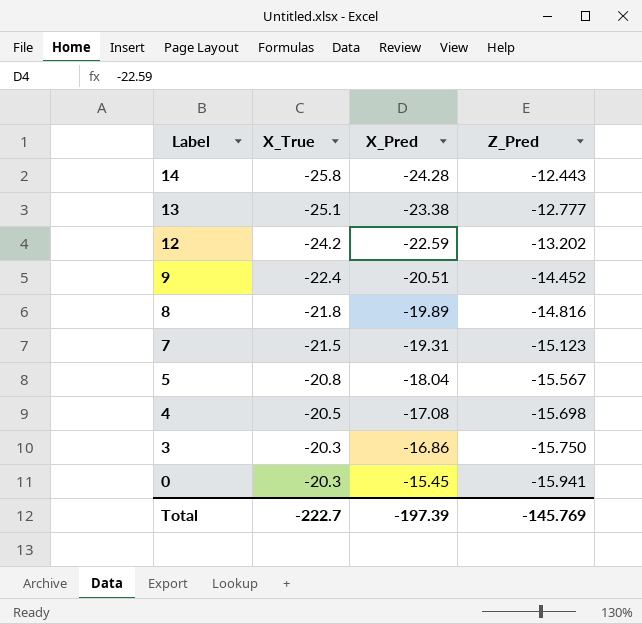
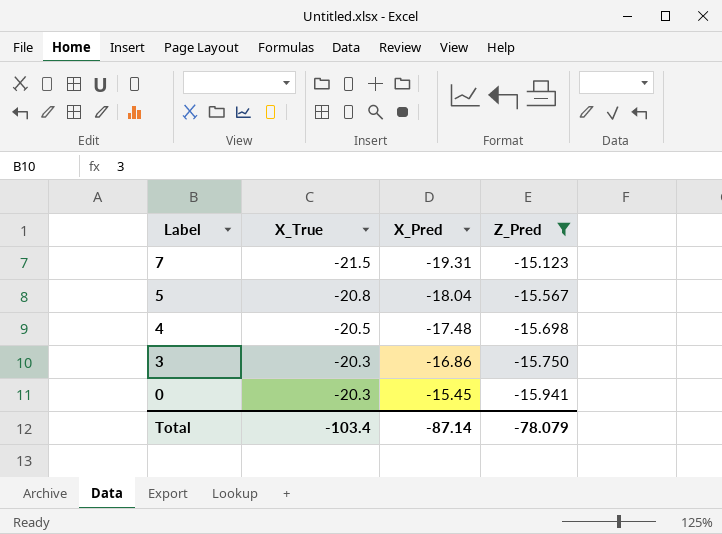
filter: none -> Z_Pred <= -15.123
4 | X_Pred: -17.08 -> -17.48
Total | X_True: -222.7 -> -103.4
Total | X_Pred: -197.39 -> -87.14
Total | Z_Pred: -145.769 -> -78.079

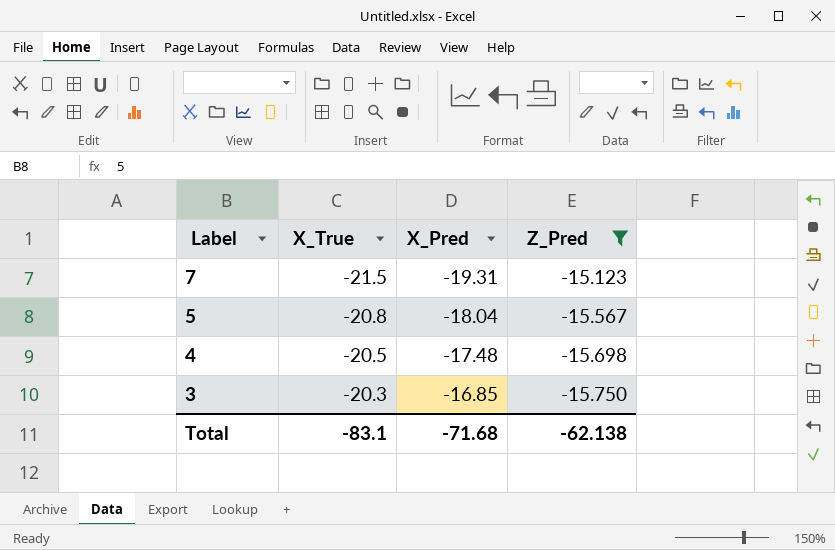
row 0: -20.3 | -15.45 | -15.941 -> none
3 | X_Pred: -16.86 -> -16.85
Total | X_True: -103.4 -> -83.1
Total | X_Pred: -87.14 -> -71.68
Total | Z_Pred: -78.079 -> -62.138

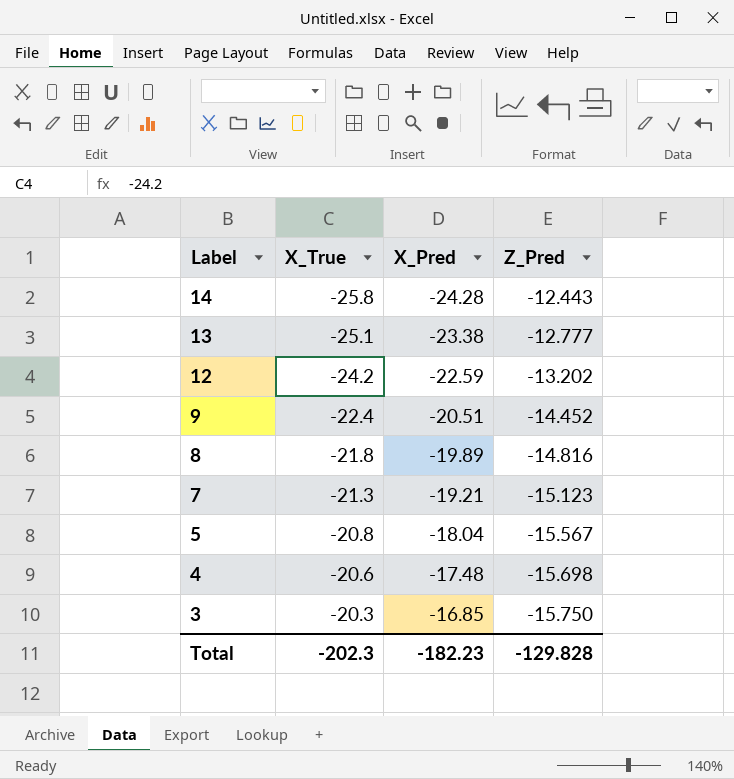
filter: Z_Pred <= -15.123 -> none
7 | X_True: -21.5 -> -21.3
7 | X_Pred: -19.31 -> -19.21
4 | X_True: -20.5 -> -20.6
Total | X_True: -83.1 -> -202.3
Total | X_Pred: -71.68 -> -182.23
Total | Z_Pred: -62.138 -> -129.828

